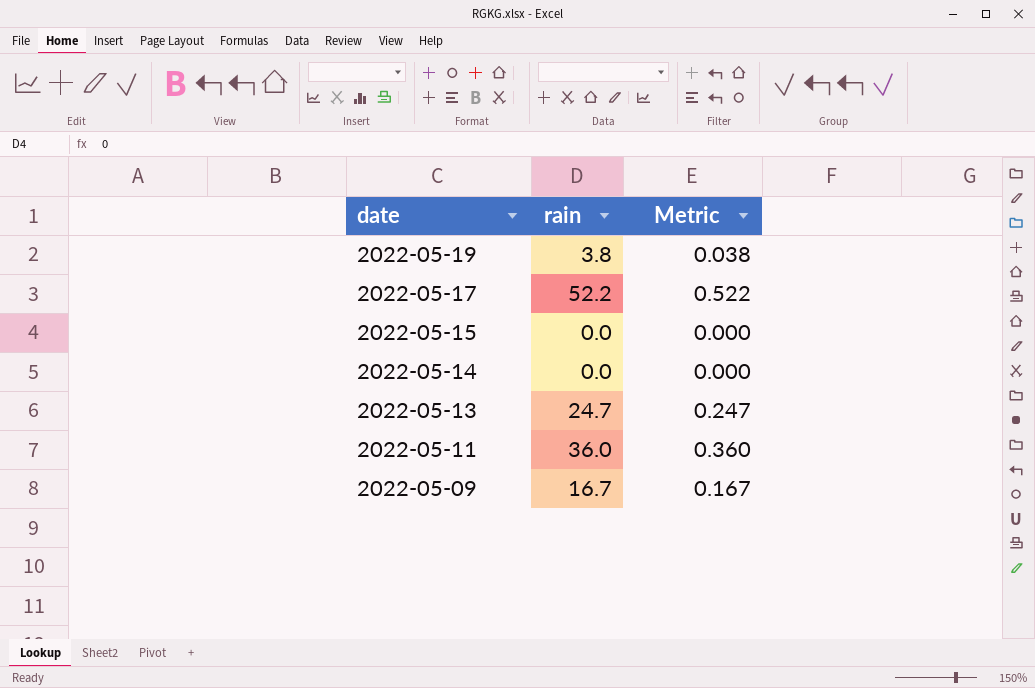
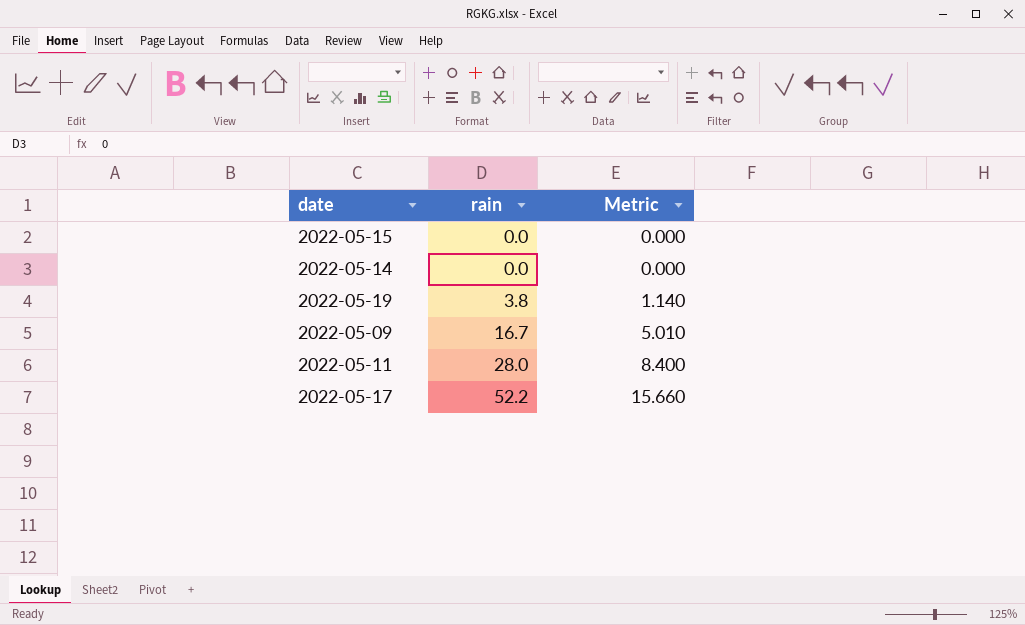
row order: date descending -> rain ascending
column Metric | formula: [rain] * 0.01 -> [rain] * 0.3
row 2022-05-13: 24.7 | 0.247 -> none
2022-05-11 | rain: 36.0 -> 28.0

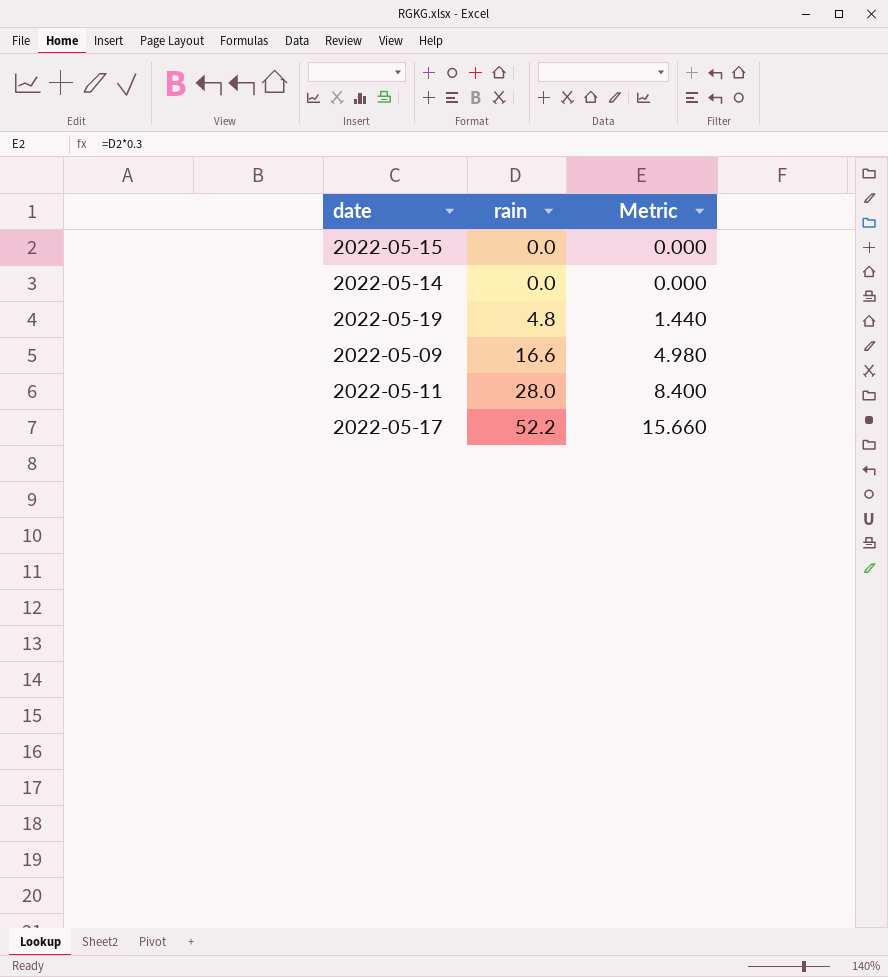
2022-05-19 | rain: 3.8 -> 4.8
2022-05-19 | Metric: 1.140 -> 1.440
2022-05-09 | rain: 16.7 -> 16.6
2022-05-09 | Metric: 5.010 -> 4.980

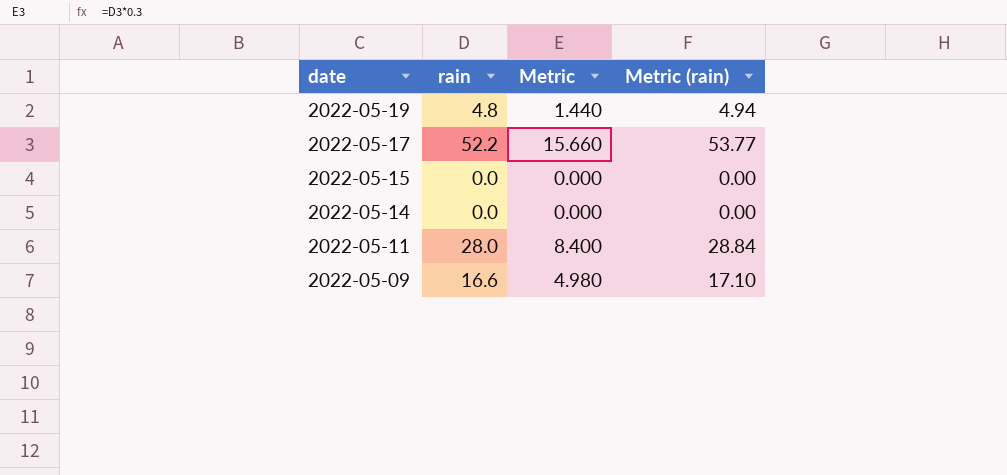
row order: rain ascending -> date descending
column Metric (rain) | formula: none -> [rain] * 1.03

